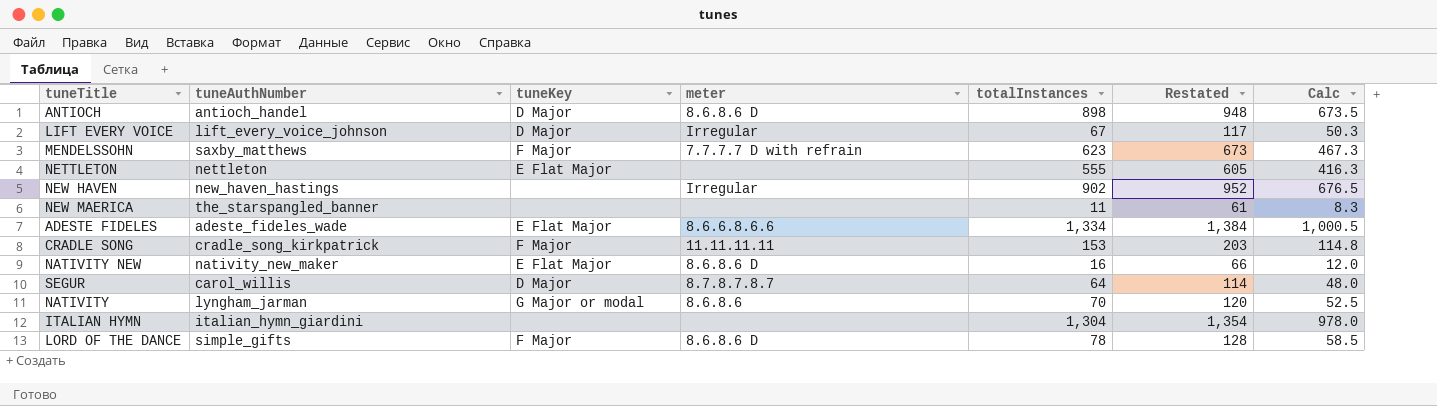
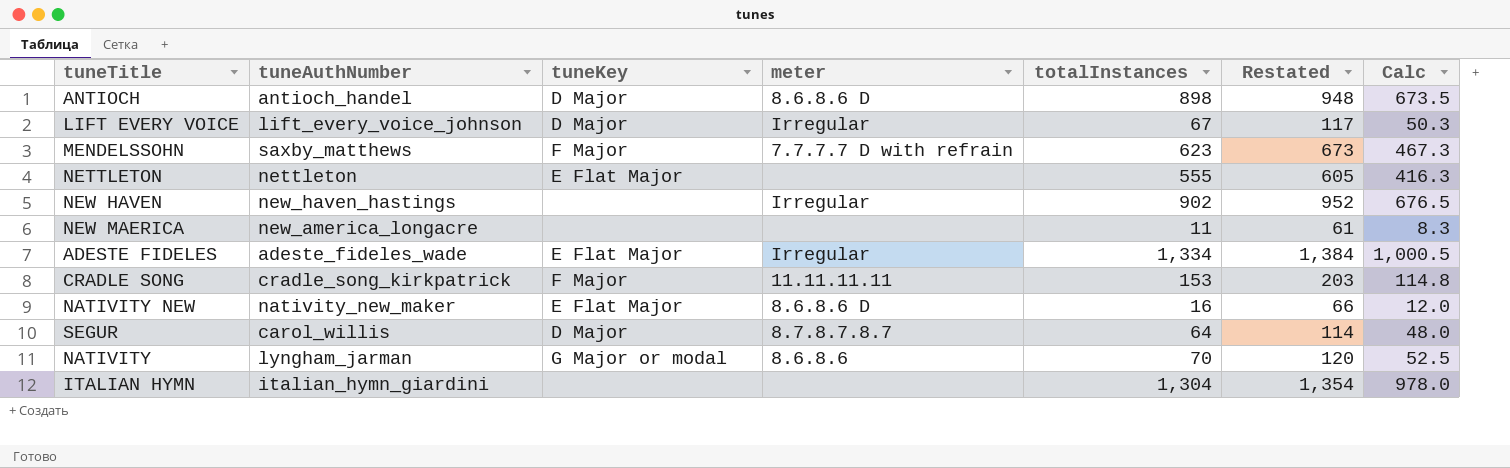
row LORD OF THE DANCE: simple_gifts | F Major | 8.6.8.6 D | 78 | 128 | 58.5 -> none
NEW MAERICA | tuneAuthNumber: the_starspangled_banner -> new_america_longacre
ADESTE FIDELES | meter: 8.6.6.8.6.6 -> Irregular

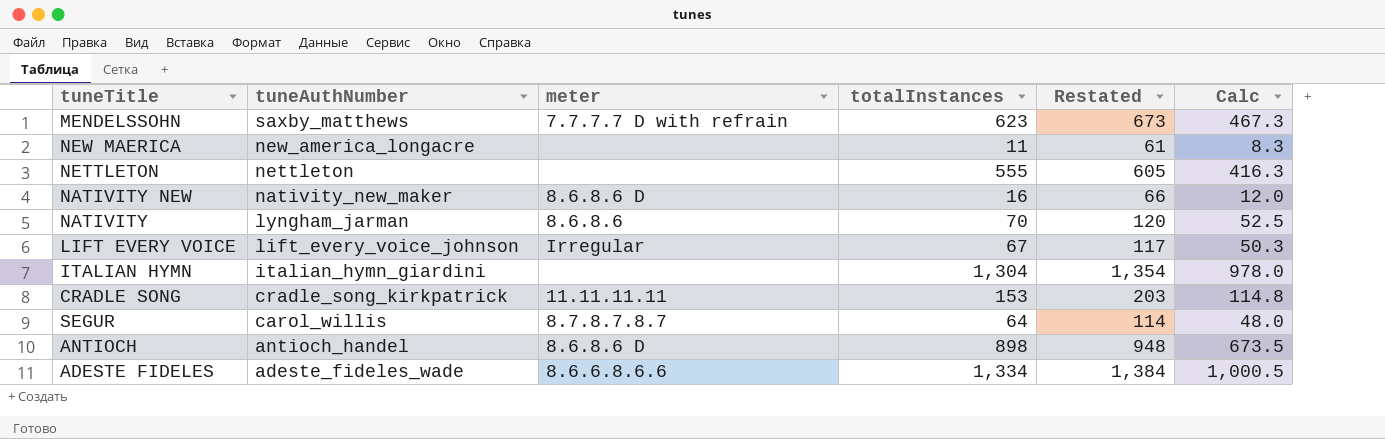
row order: none -> tuneAuthNumber descending
column tuneKey | position: 3 -> none
row NEW HAVEN: new_haven_hastings | none | Irregular | 902 | 952 | 676.5 -> none
ADESTE FIDELES | meter: Irregular -> 8.6.6.8.6.6

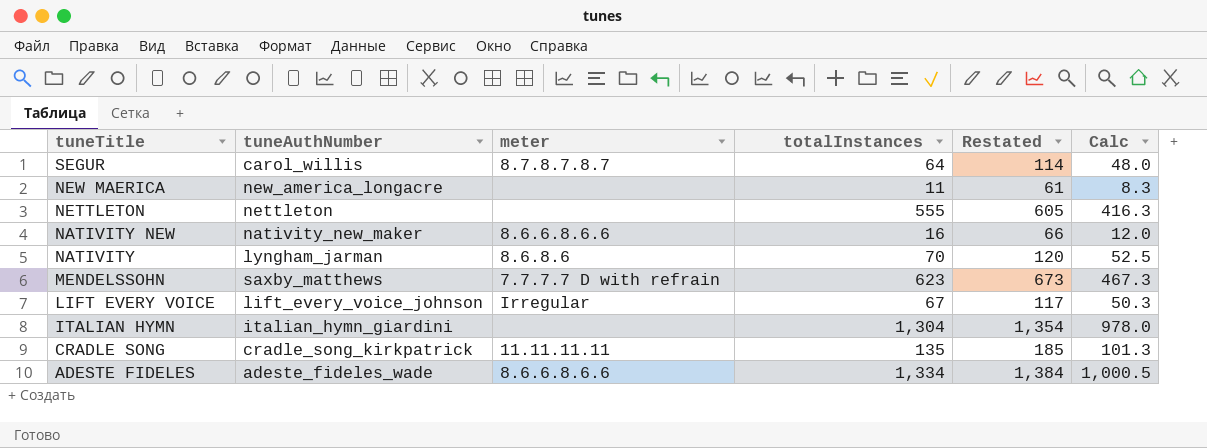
row order: tuneAuthNumber descending -> tuneTitle descending
row ANTIOCH: antioch_handel | 8.6.8.6 D | 898 | 948 | 673.5 -> none
NATIVITY NEW | meter: 8.6.8.6 D -> 8.6.6.8.6.6
CRADLE SONG | totalInstances: 153 -> 135
CRADLE SONG | Restated: 203 -> 185
CRADLE SONG | Calc: 114.8 -> 101.3

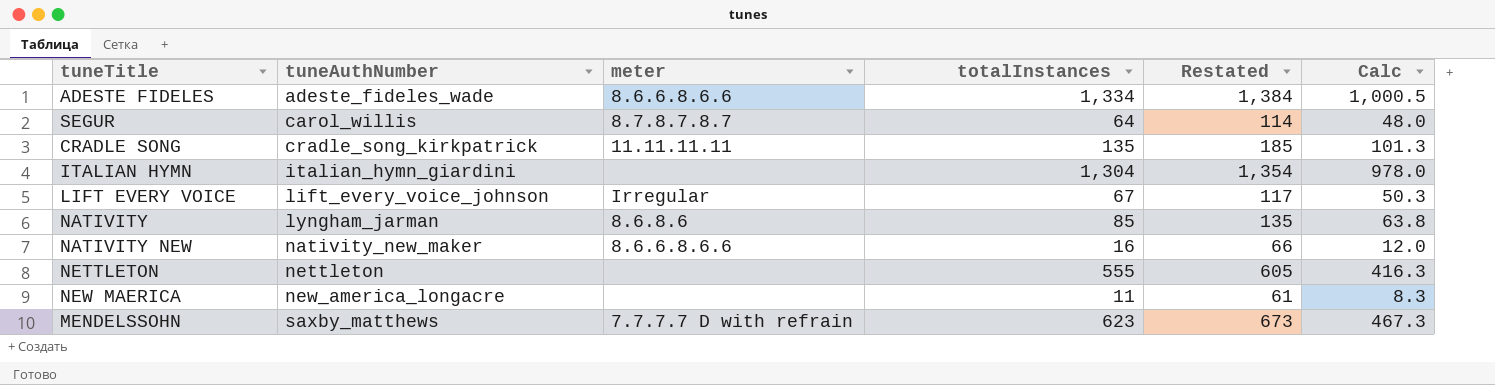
row order: tuneTitle descending -> tuneAuthNumber ascending
NATIVITY | totalInstances: 70 -> 85
NATIVITY | Restated: 120 -> 135
NATIVITY | Calc: 52.5 -> 63.8

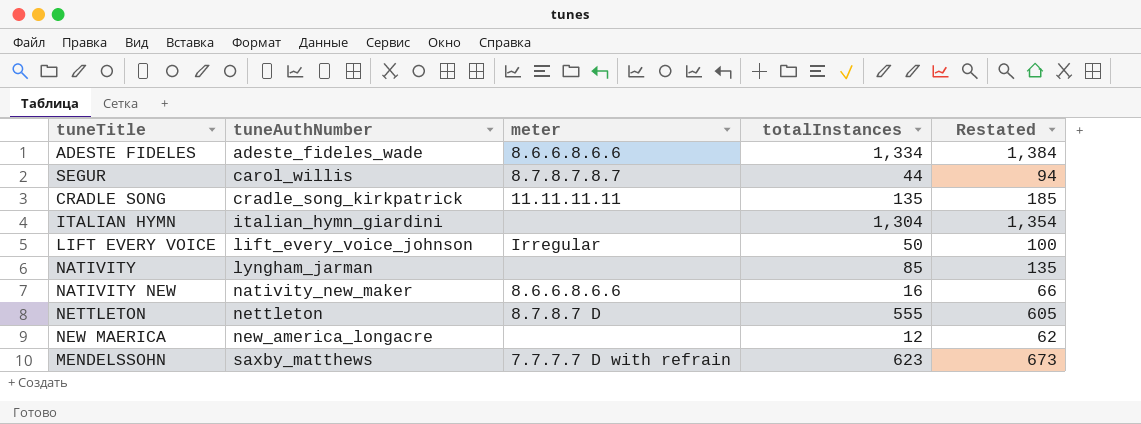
column Calc | formula: [totalInstances] * 0.75 -> none
SEGUR | totalInstances: 64 -> 44
SEGUR | Restated: 114 -> 94
LIFT EVERY VOICE | totalInstances: 67 -> 50
LIFT EVERY VOICE | Restated: 117 -> 100
NATIVITY | meter: 8.6.8.6 -> none
NETTLETON | meter: none -> 8.7.8.7 D
NEW MAERICA | totalInstances: 11 -> 12
NEW MAERICA | Restated: 61 -> 62

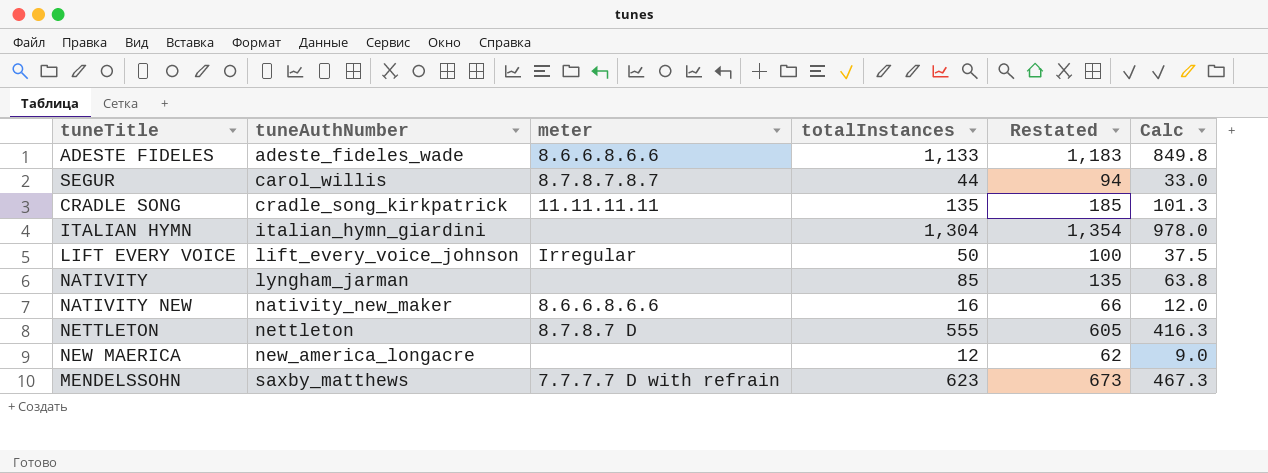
column Calc | formula: none -> [totalInstances] * 0.75
ADESTE FIDELES | totalInstances: 1,334 -> 1,133
ADESTE FIDELES | Restated: 1,384 -> 1,183

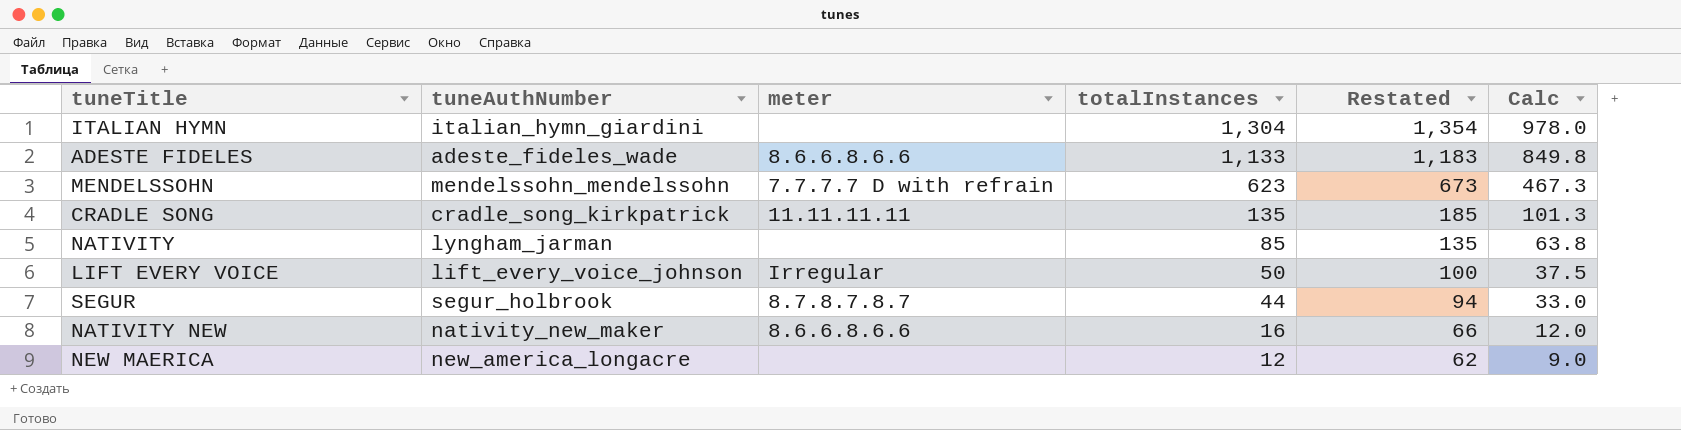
row order: tuneAuthNumber ascending -> totalInstances descending
row NETTLETON: nettleton | 8.7.8.7 D | 555 | 605 | 416.3 -> none
MENDELSSOHN | tuneAuthNumber: saxby_matthews -> mendelssohn_mendelssohn
SEGUR | tuneAuthNumber: carol_willis -> segur_holbrook

